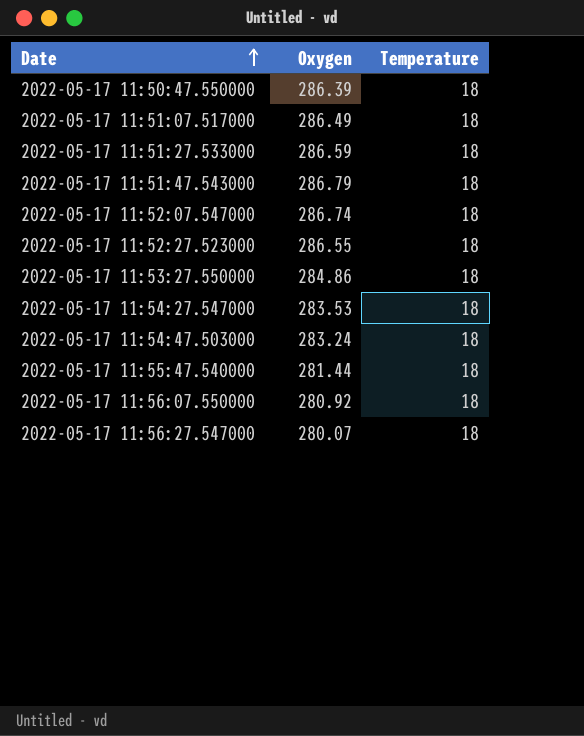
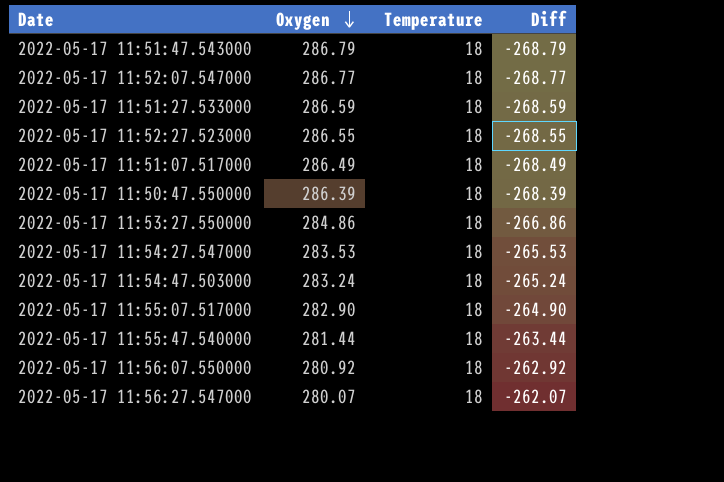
row order: Date ascending -> Oxygen descending
column Diff | formula: none -> [Temperature] - [Oxygen]
2022-05-17 11:52:07.547000 | Oxygen: 286.74 -> 286.77
row 2022-05-17 11:55:07.517000: none -> 282.90 | 18 | -264.90

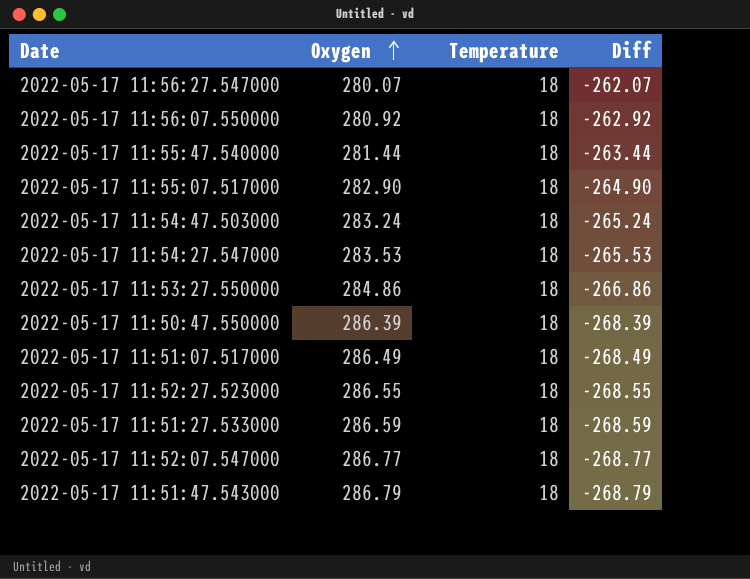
row order: Oxygen descending -> Oxygen ascending

